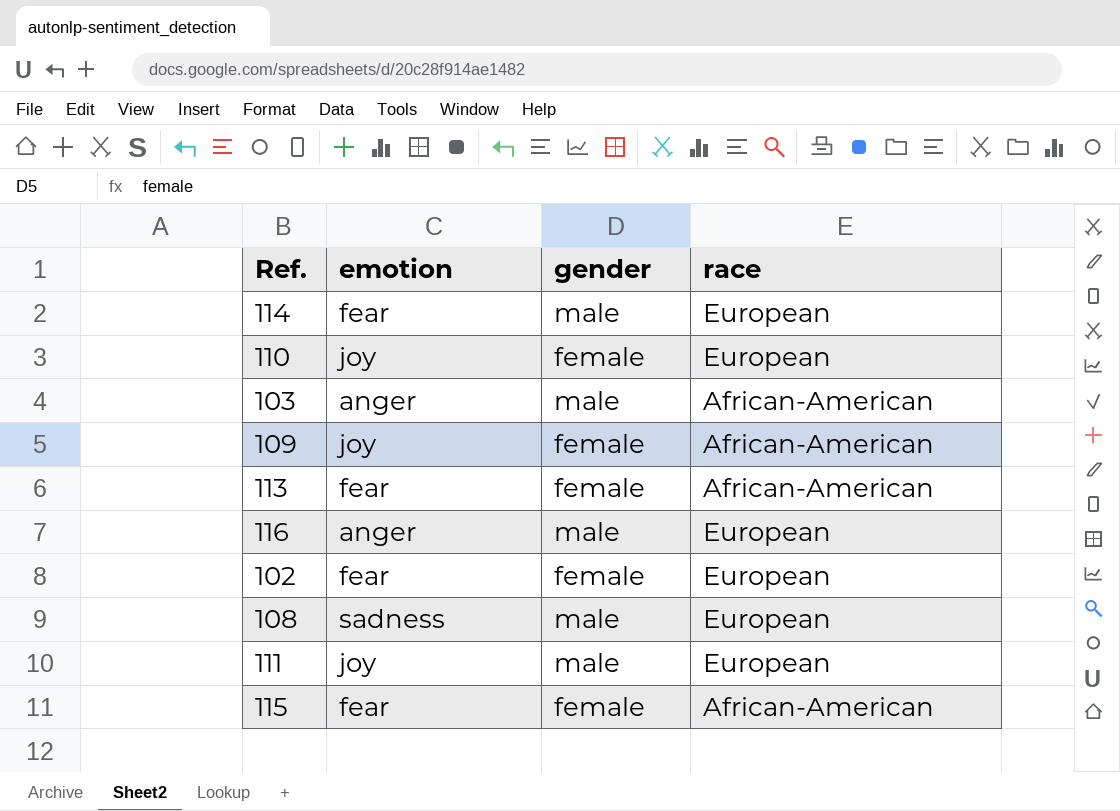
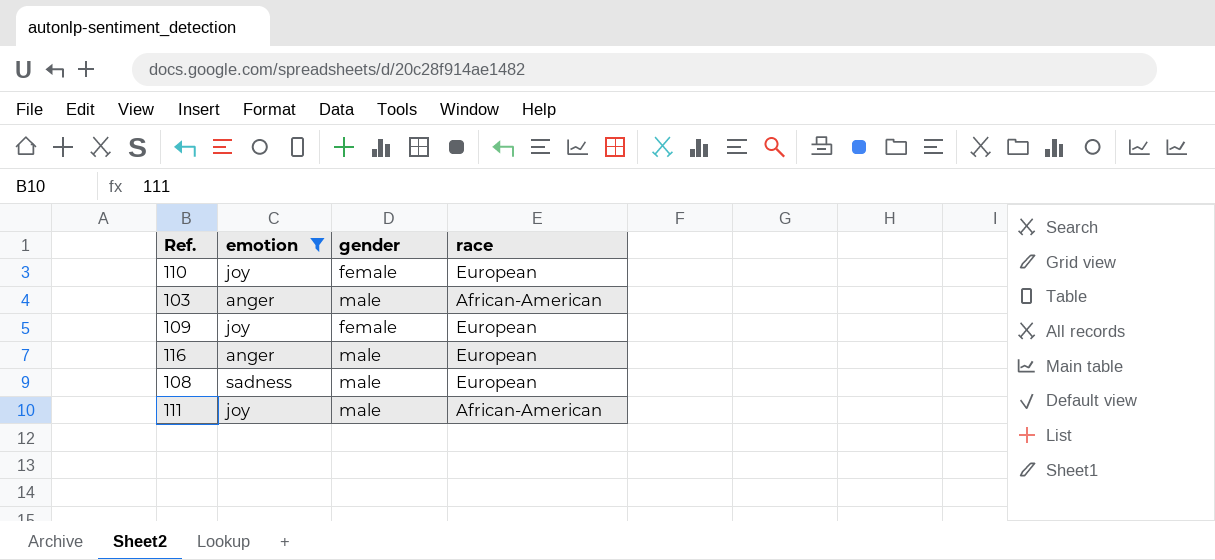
filter: none -> emotion != fear
109 | race: African-American -> European
111 | race: European -> African-American

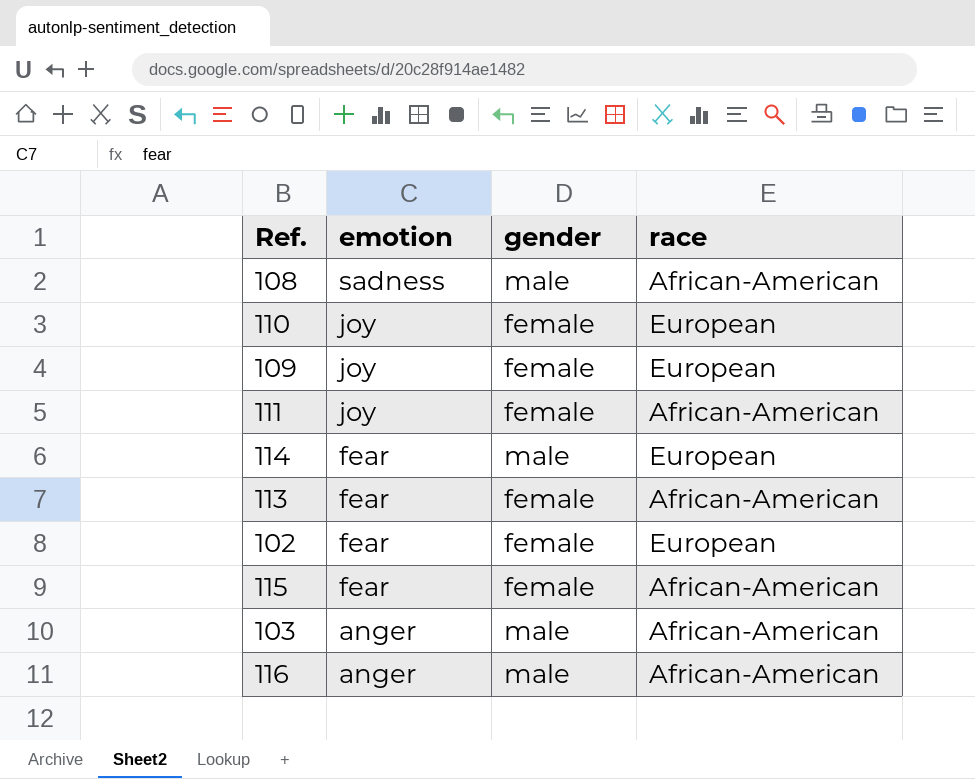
filter: emotion != fear -> none
row order: none -> emotion descending
108 | race: European -> African-American
111 | gender: male -> female
116 | race: European -> African-American

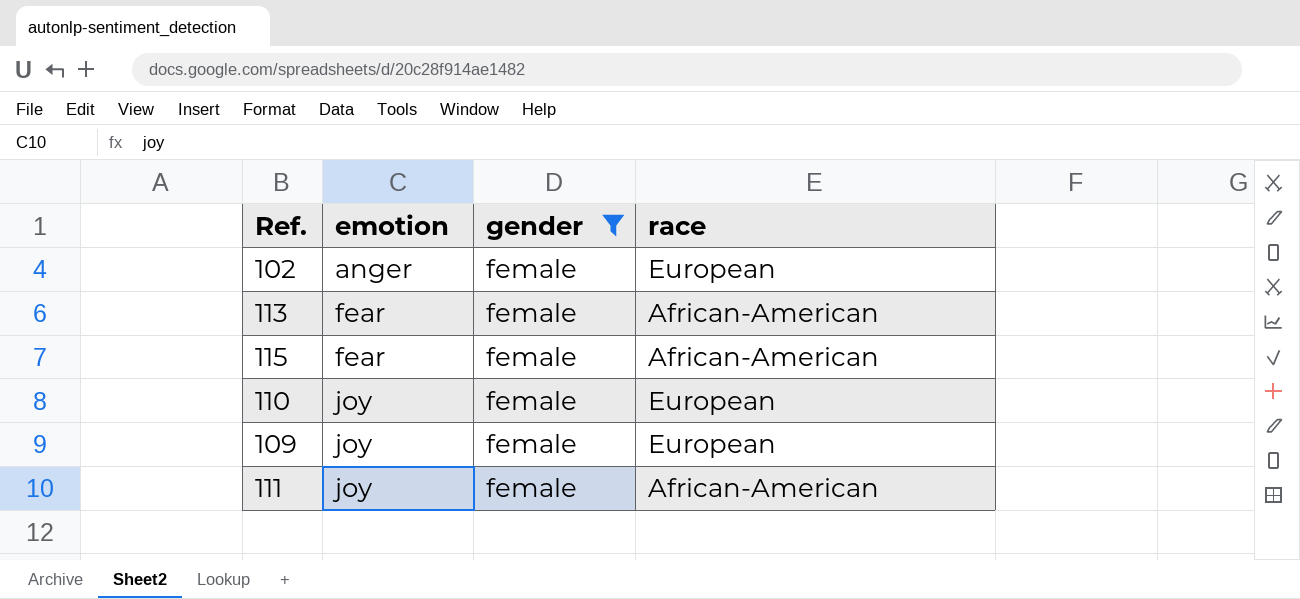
filter: none -> gender = female
row order: emotion descending -> emotion ascending
102 | emotion: fear -> anger

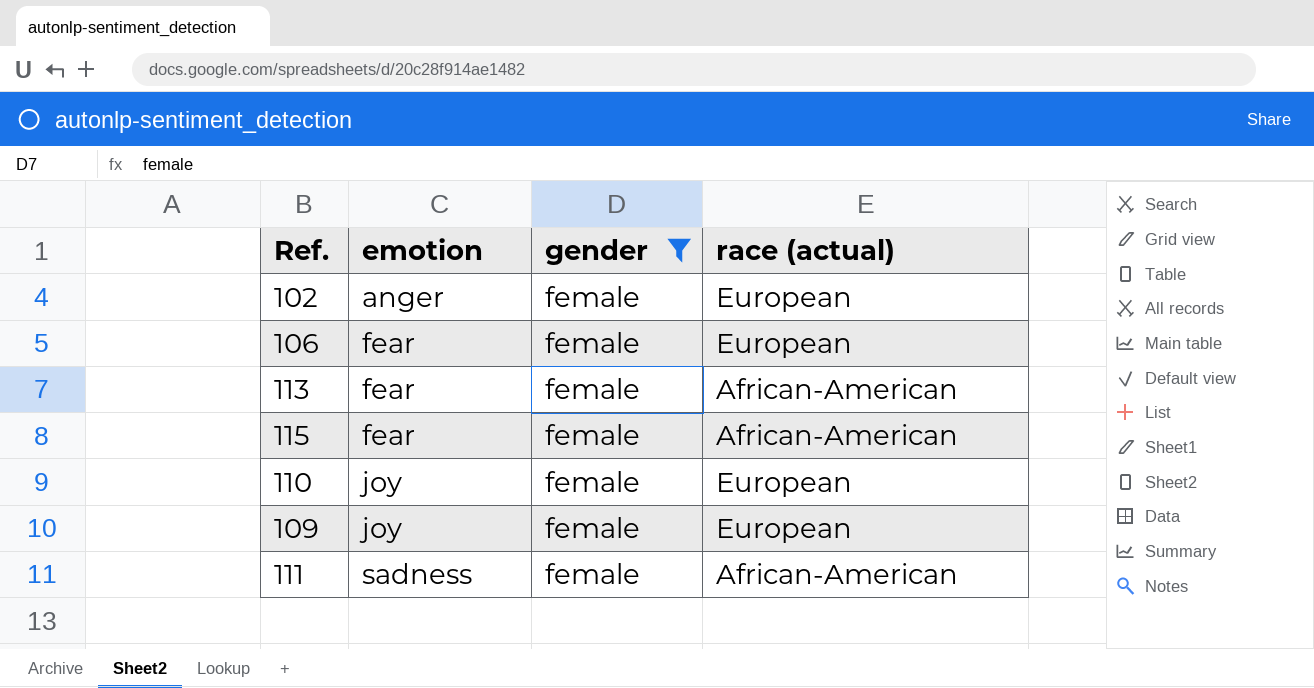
column name: race -> race (actual)
row 106: none -> fear | female | European
111 | emotion: joy -> sadness

